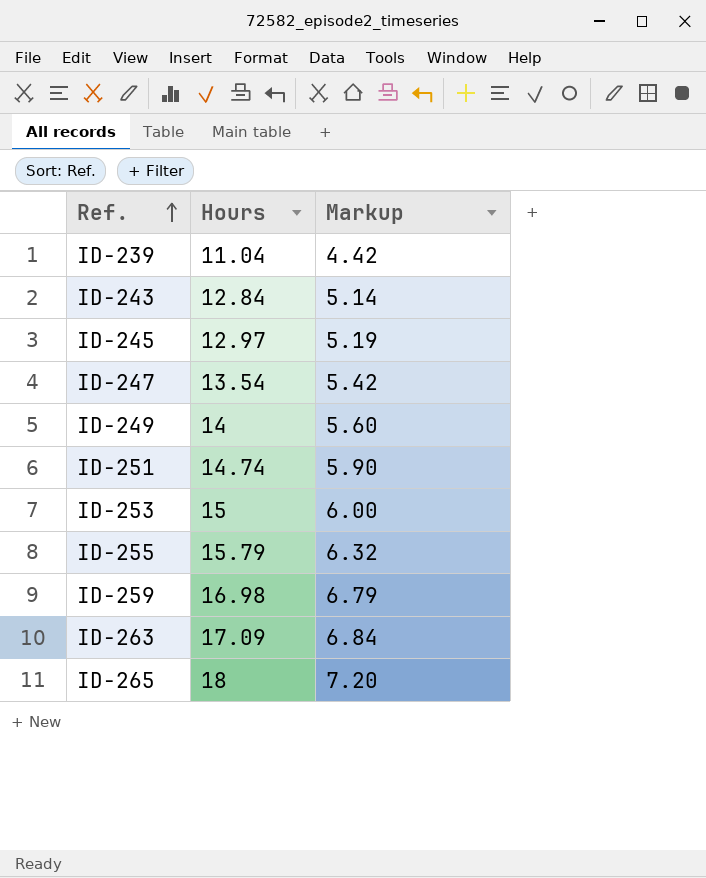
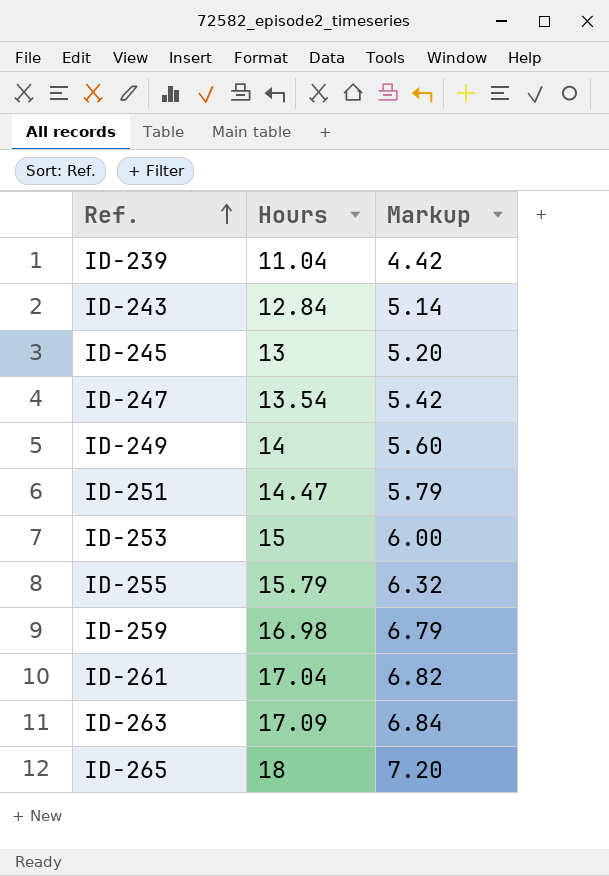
ID-245 | Hours: 12.97 -> 13
ID-245 | Markup: 5.19 -> 5.20
ID-251 | Hours: 14.74 -> 14.47
ID-251 | Markup: 5.90 -> 5.79
row ID-261: none -> 17.04 | 6.82

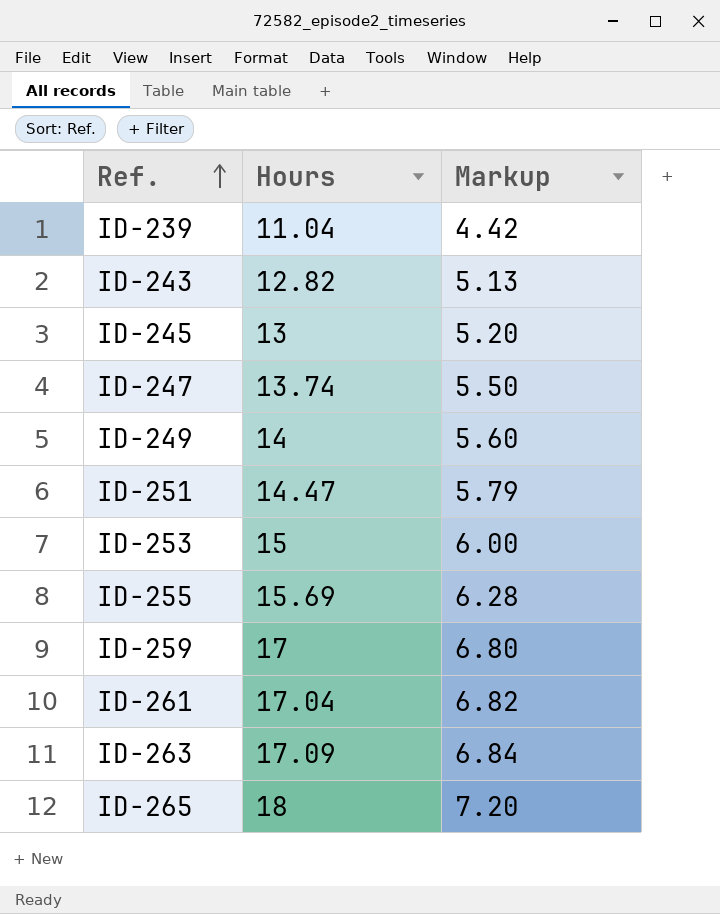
ID-243 | Hours: 12.84 -> 12.82
ID-243 | Markup: 5.14 -> 5.13
ID-247 | Hours: 13.54 -> 13.74
ID-247 | Markup: 5.42 -> 5.50
ID-255 | Hours: 15.79 -> 15.69
ID-255 | Markup: 6.32 -> 6.28
ID-259 | Hours: 16.98 -> 17
ID-259 | Markup: 6.79 -> 6.80

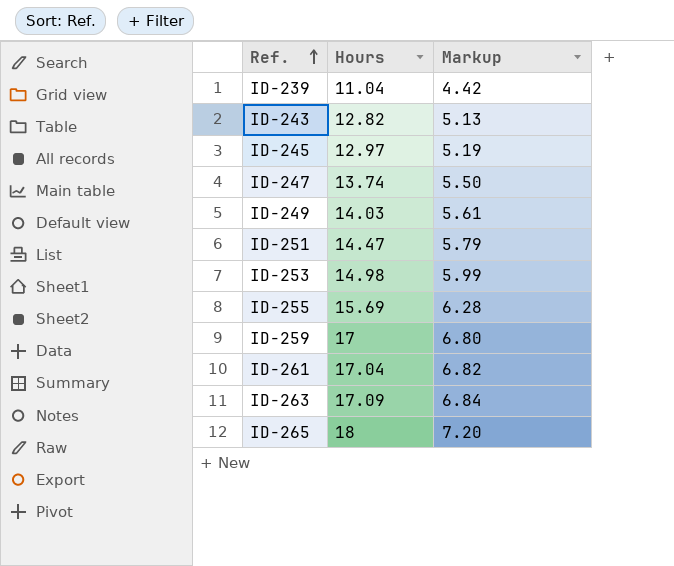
ID-245 | Hours: 13 -> 12.97
ID-245 | Markup: 5.20 -> 5.19
ID-249 | Hours: 14 -> 14.03
ID-249 | Markup: 5.60 -> 5.61
ID-253 | Hours: 15 -> 14.98
ID-253 | Markup: 6.00 -> 5.99

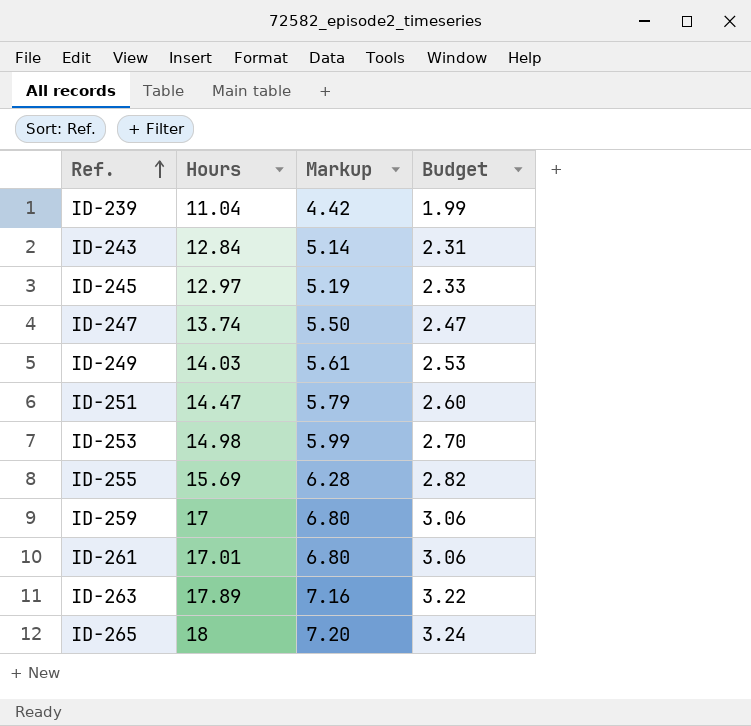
column Budget | formula: none -> [Hours] * 0.18
ID-243 | Hours: 12.82 -> 12.84
ID-243 | Markup: 5.13 -> 5.14
ID-261 | Hours: 17.04 -> 17.01
ID-261 | Markup: 6.82 -> 6.80
ID-263 | Hours: 17.09 -> 17.89
ID-263 | Markup: 6.84 -> 7.16

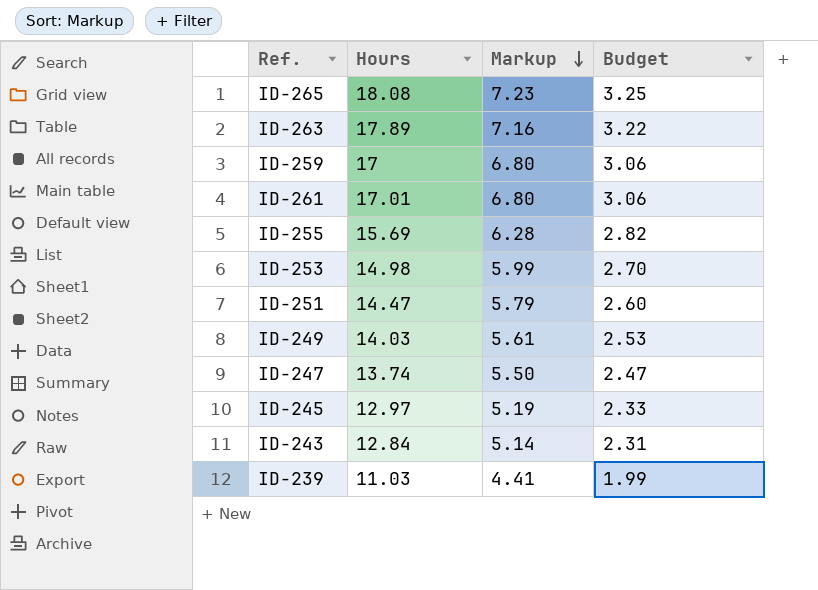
row order: Ref. ascending -> Markup descending
ID-265 | Hours: 18 -> 18.08
ID-265 | Markup: 7.20 -> 7.23
ID-265 | Budget: 3.24 -> 3.25
ID-239 | Hours: 11.04 -> 11.03
ID-239 | Markup: 4.42 -> 4.41

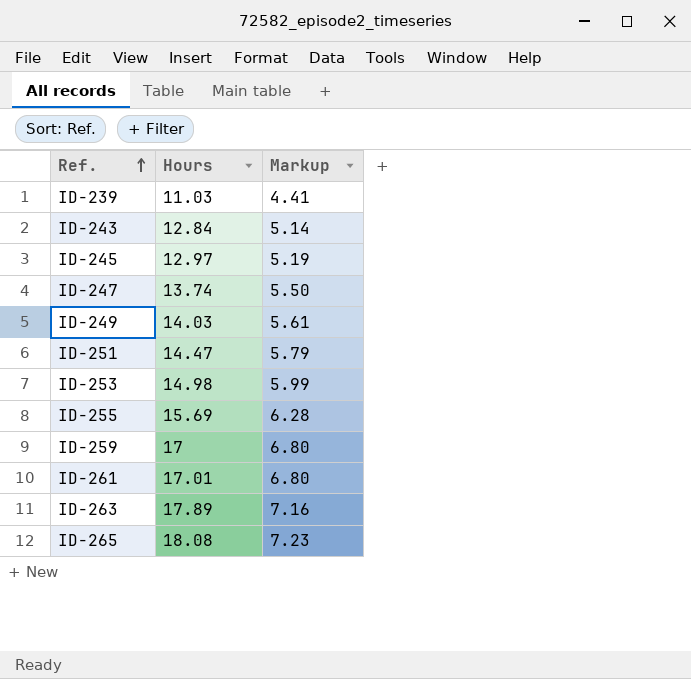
row order: Markup descending -> Ref. ascending
column Budget | formula: [Hours] * 0.18 -> none

